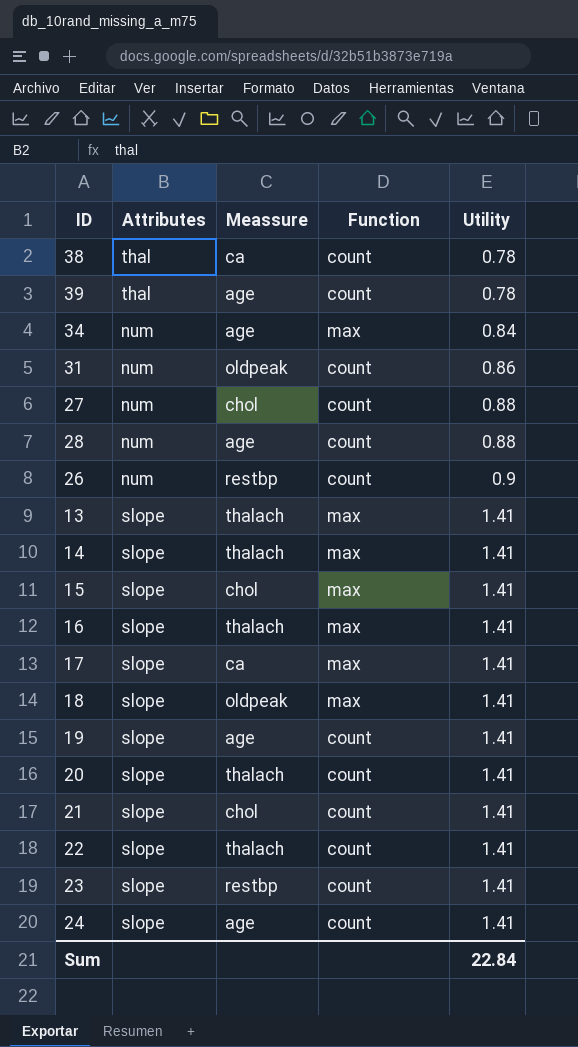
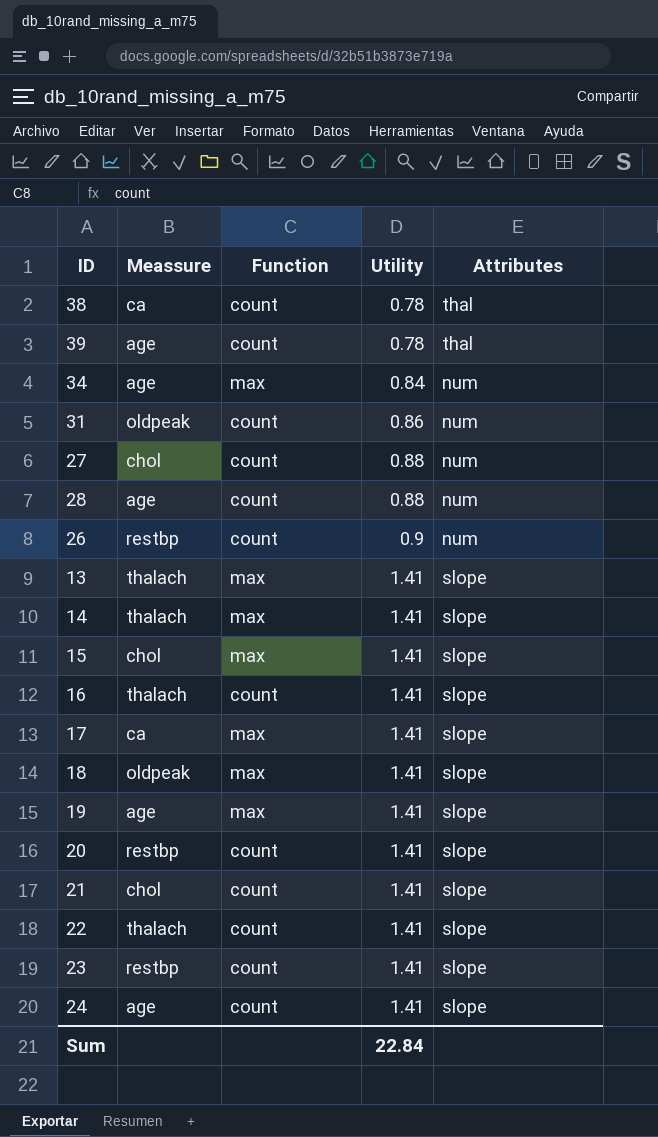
column Attributes | position: 2 -> 5
16 | Function: max -> count
19 | Function: count -> max
20 | Meassure: thalach -> restbp

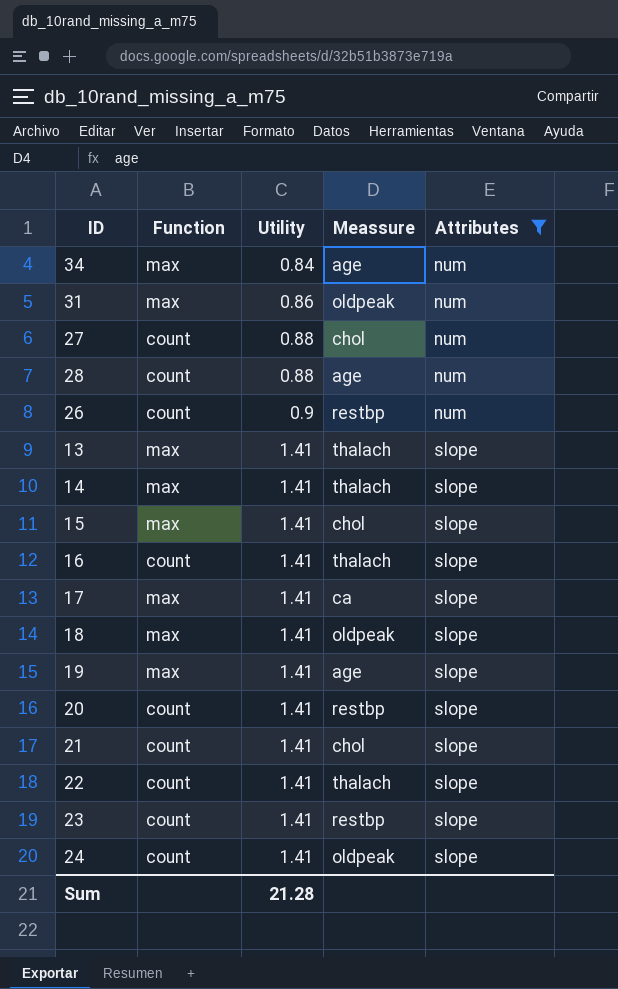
filter: none -> Attributes != thal
column Meassure | position: 2 -> 4
31 | Function: count -> max
24 | Meassure: age -> oldpeak
Sum | Utility: 22.84 -> 21.28

